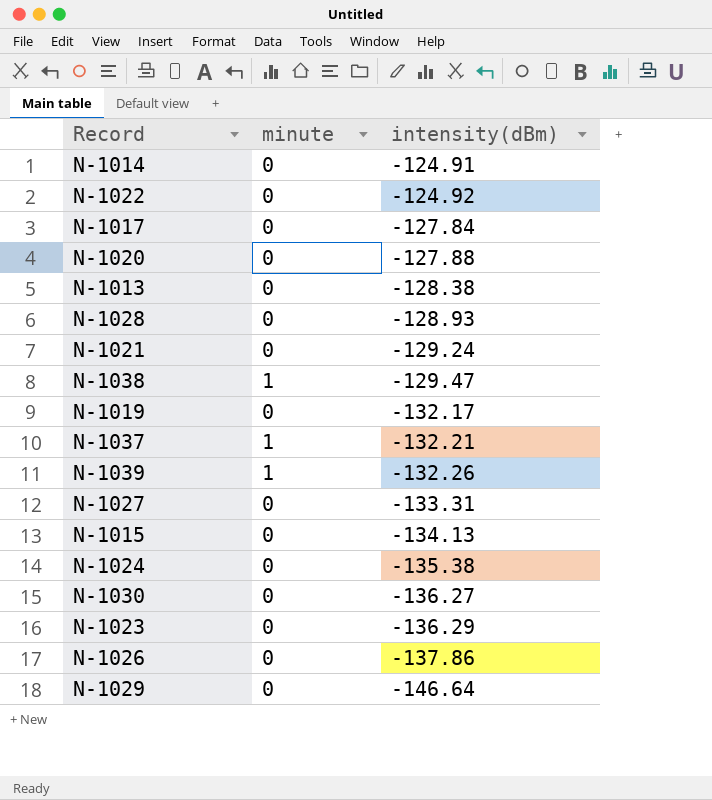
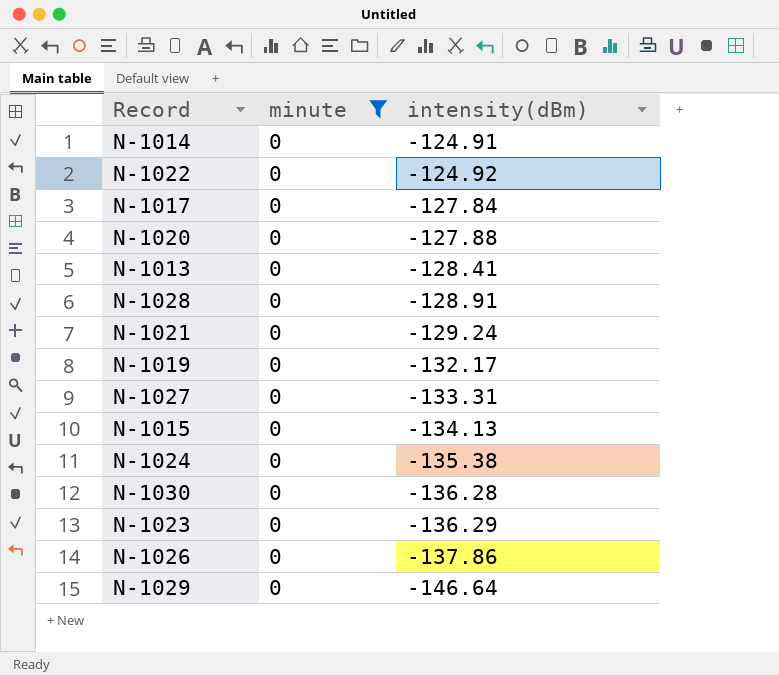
filter: none -> minute = 0
N-1013 | intensity(dBm): -128.38 -> -128.41
N-1028 | intensity(dBm): -128.93 -> -128.91
N-1030 | intensity(dBm): -136.27 -> -136.28

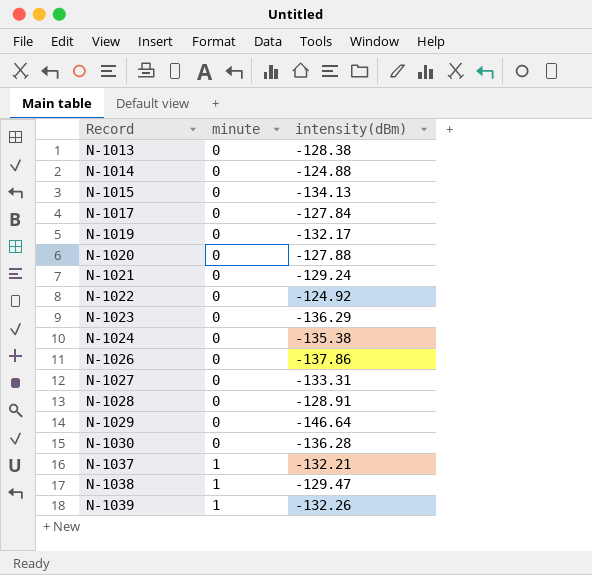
filter: minute = 0 -> none
row order: intensity(dBm) descending -> Record ascending
N-1013 | intensity(dBm): -128.41 -> -128.38
N-1014 | intensity(dBm): -124.91 -> -124.88

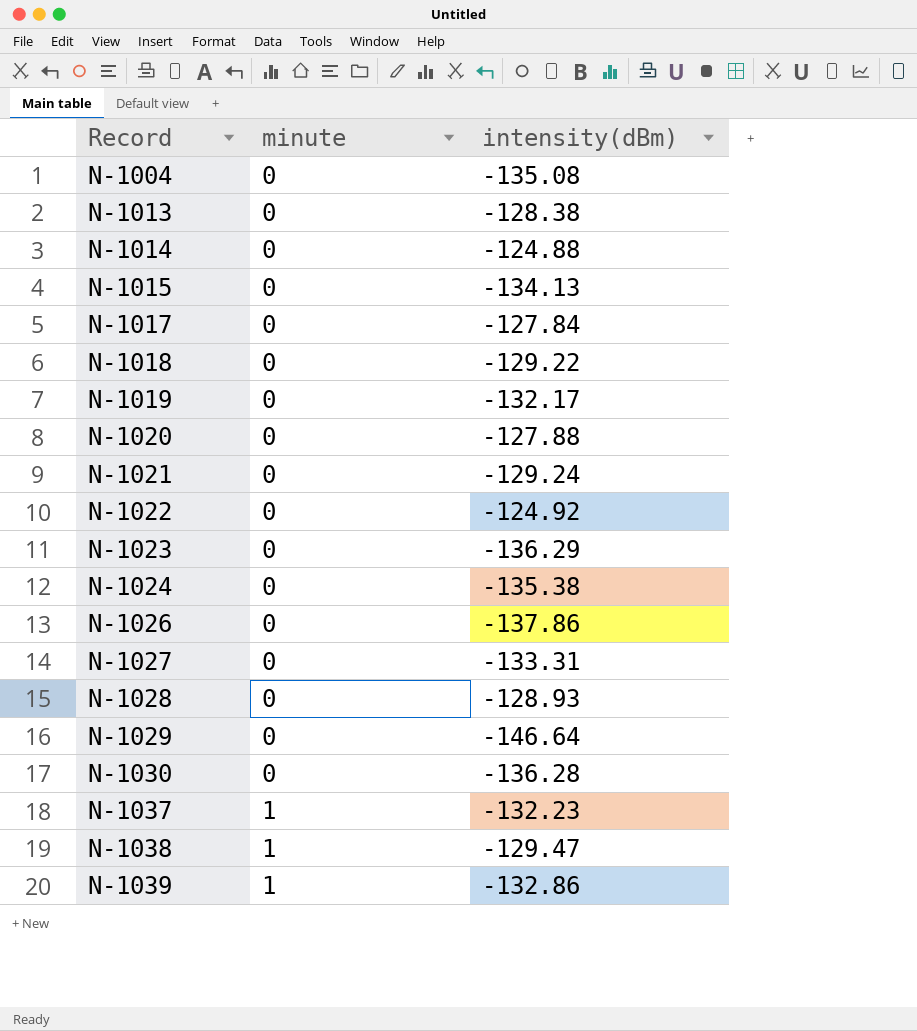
row N-1004: none -> 0 | -135.08
row N-1018: none -> 0 | -129.22
N-1028 | intensity(dBm): -128.91 -> -128.93
N-1037 | intensity(dBm): -132.21 -> -132.23
N-1039 | intensity(dBm): -132.26 -> -132.86

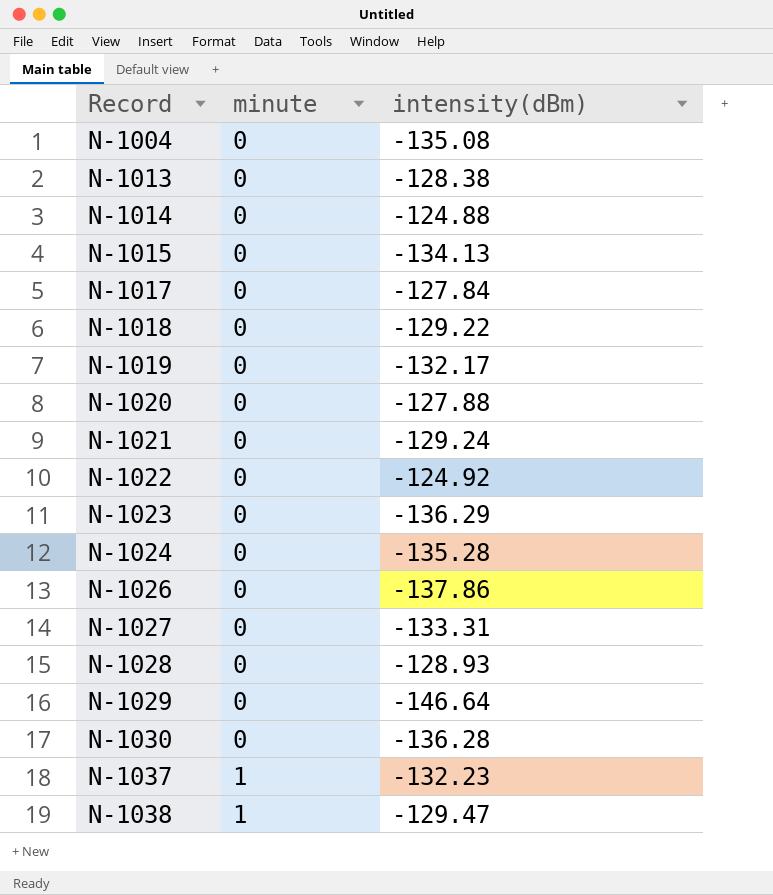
row N-1039: 1 | -132.86 -> none
N-1024 | intensity(dBm): -135.38 -> -135.28

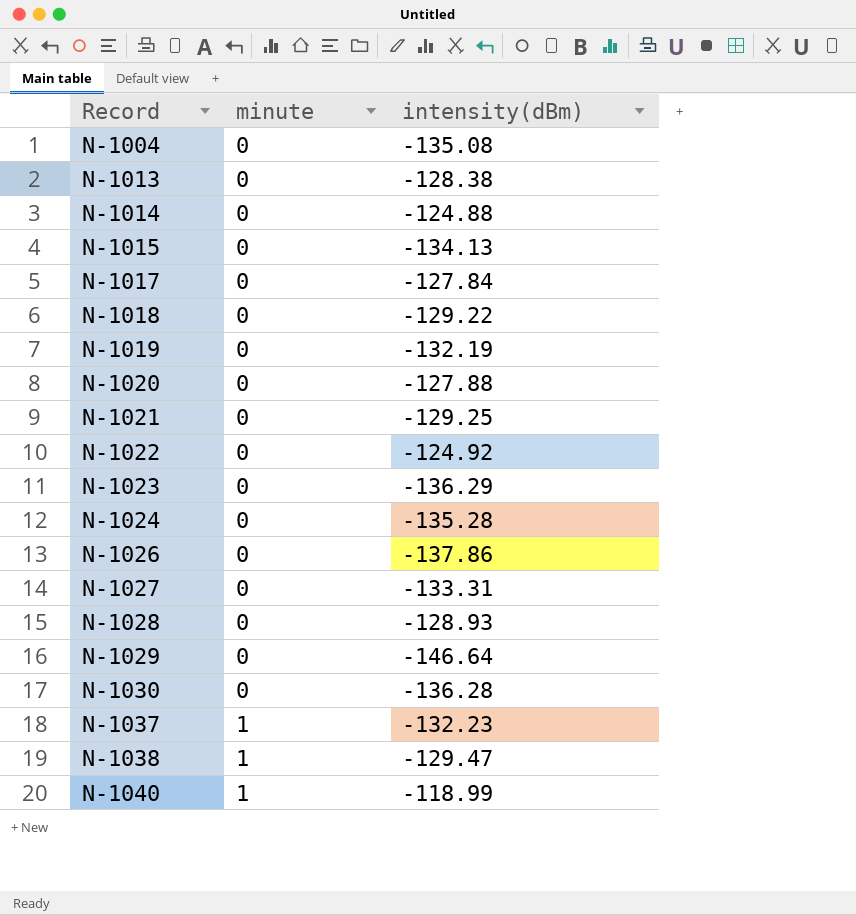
N-1019 | intensity(dBm): -132.17 -> -132.19
N-1021 | intensity(dBm): -129.24 -> -129.25
row N-1040: none -> 1 | -118.99

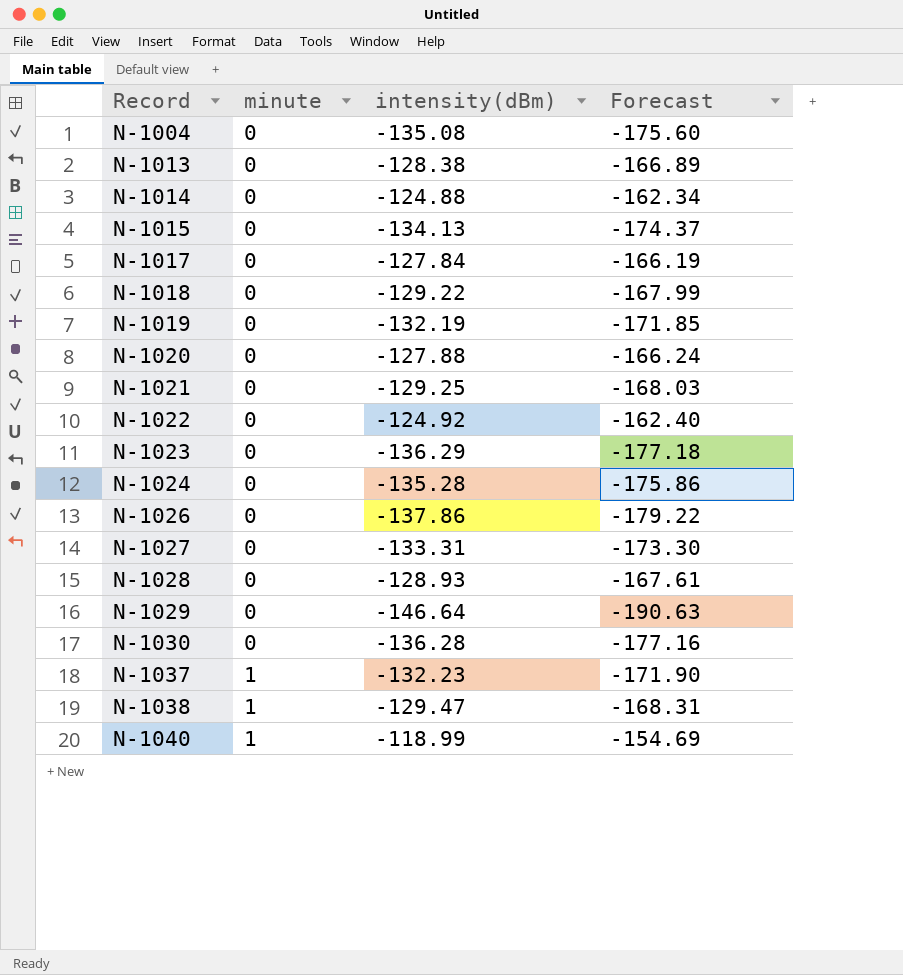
column Forecast | formula: none -> [intensity(dBm)] * 1.3

